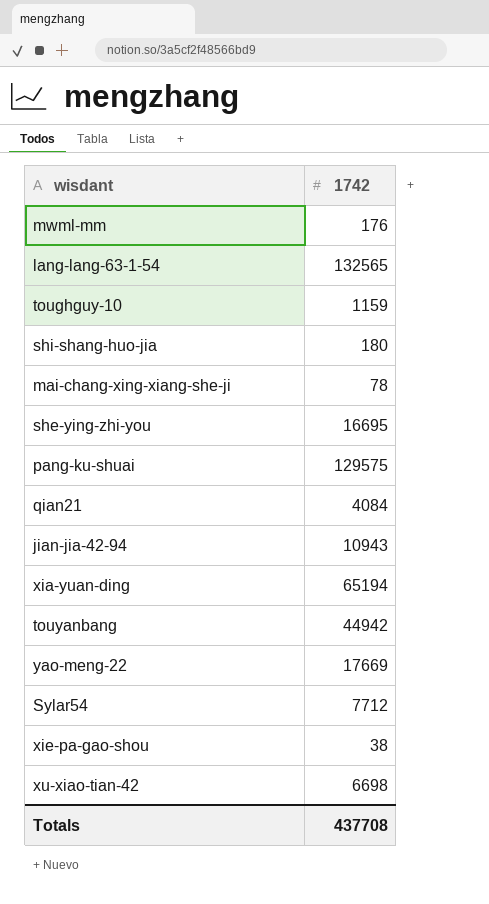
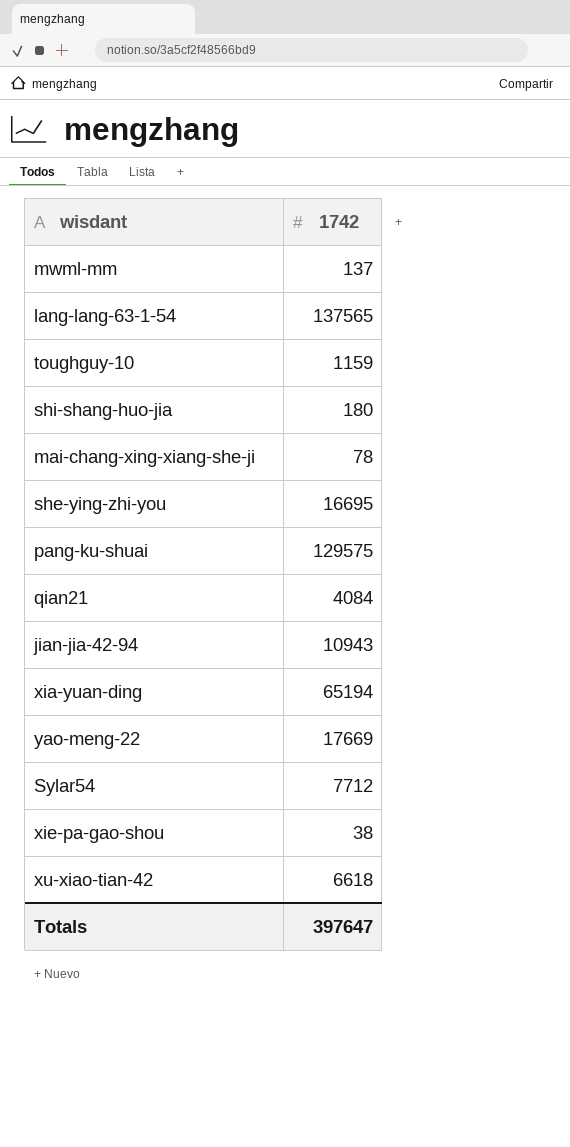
row touyanbang: 44942 -> none
mwml-mm | 1742: 176 -> 137
lang-lang-63-1-54 | 1742: 132565 -> 137565
xu-xiao-tian-42 | 1742: 6698 -> 6618
Totals | 1742: 437708 -> 397647

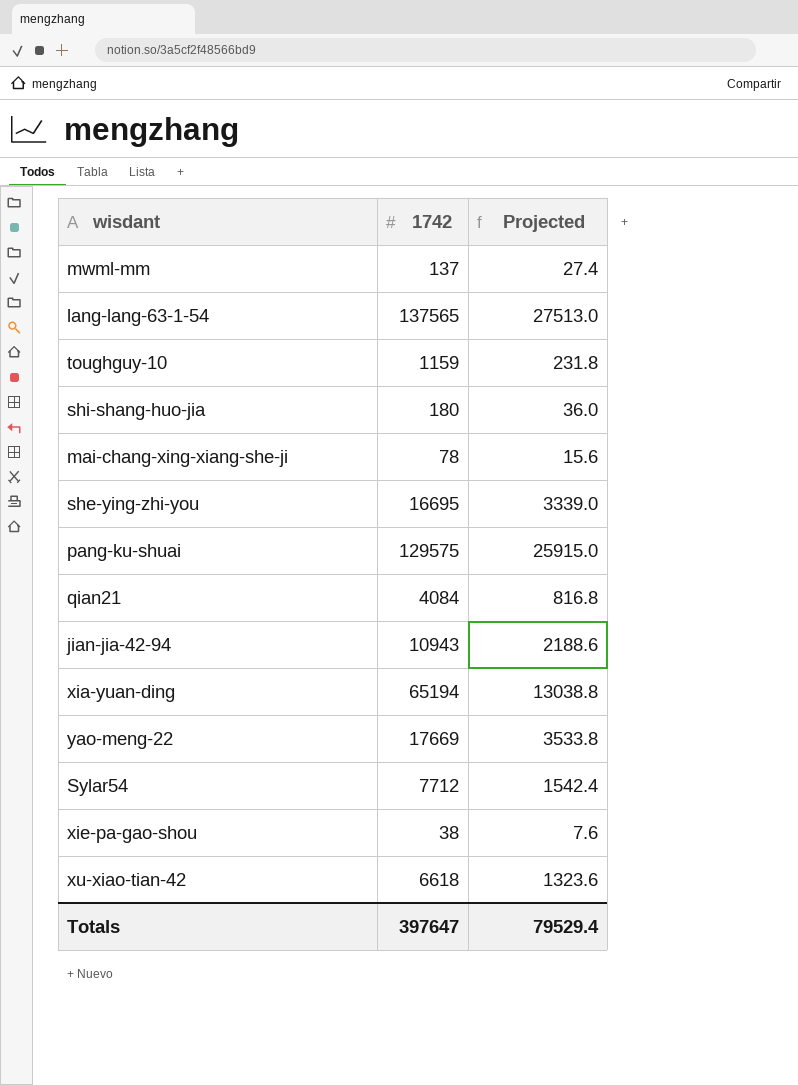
column Projected | formula: none -> [1742] * 0.2

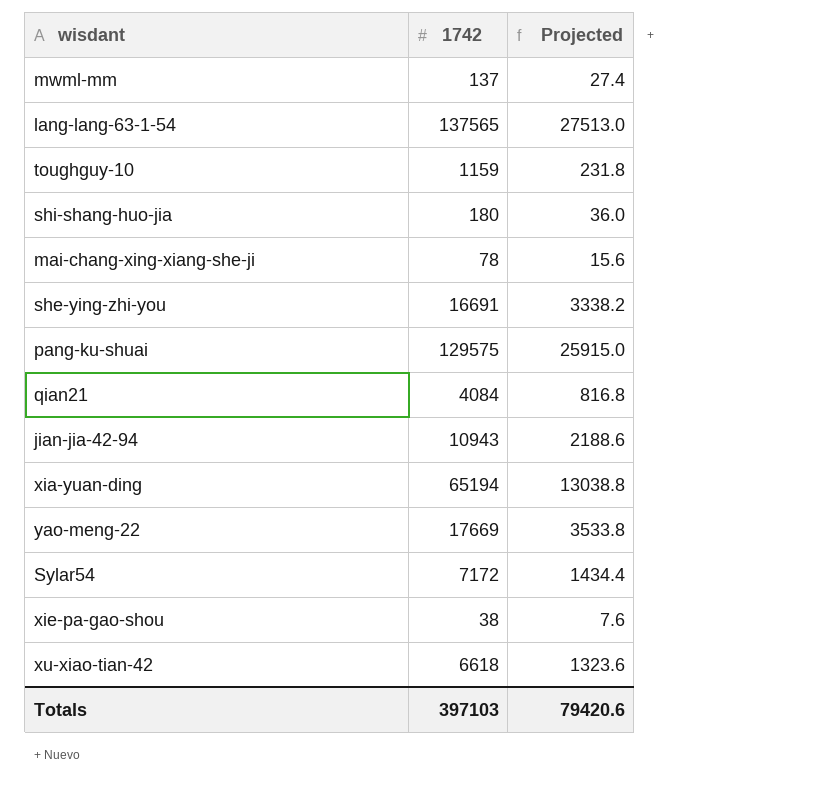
she-ying-zhi-you | 1742: 16695 -> 16691
she-ying-zhi-you | Projected: 3339.0 -> 3338.2
Sylar54 | 1742: 7712 -> 7172
Sylar54 | Projected: 1542.4 -> 1434.4
Totals | 1742: 397647 -> 397103
Totals | Projected: 79529.4 -> 79420.6

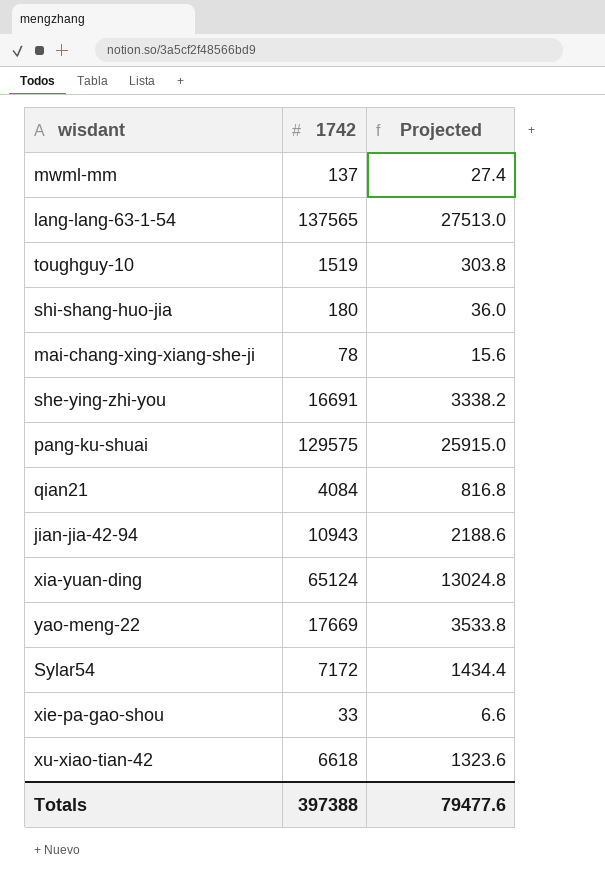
toughguy-10 | 1742: 1159 -> 1519
toughguy-10 | Projected: 231.8 -> 303.8
xia-yuan-ding | 1742: 65194 -> 65124
xia-yuan-ding | Projected: 13038.8 -> 13024.8
xie-pa-gao-shou | 1742: 38 -> 33
xie-pa-gao-shou | Projected: 7.6 -> 6.6
Totals | 1742: 397103 -> 397388
Totals | Projected: 79420.6 -> 79477.6

